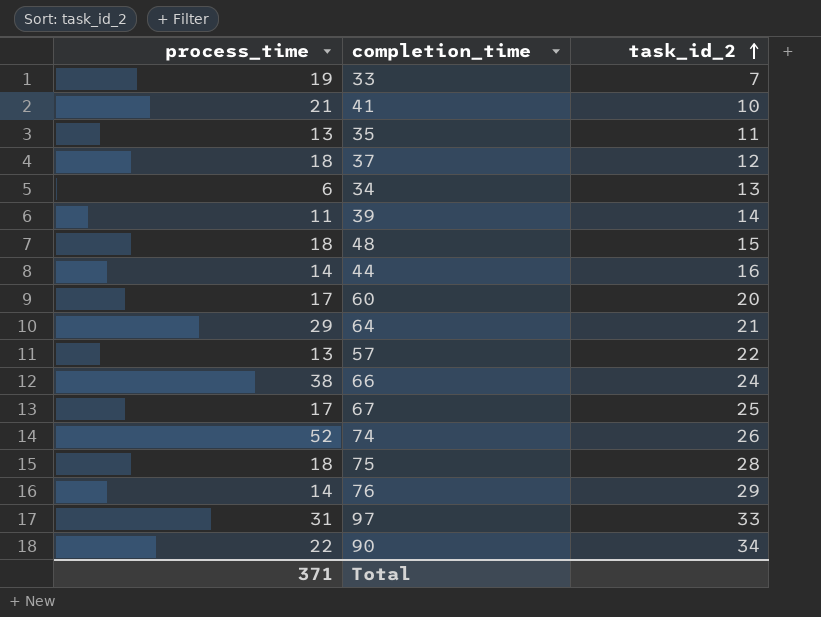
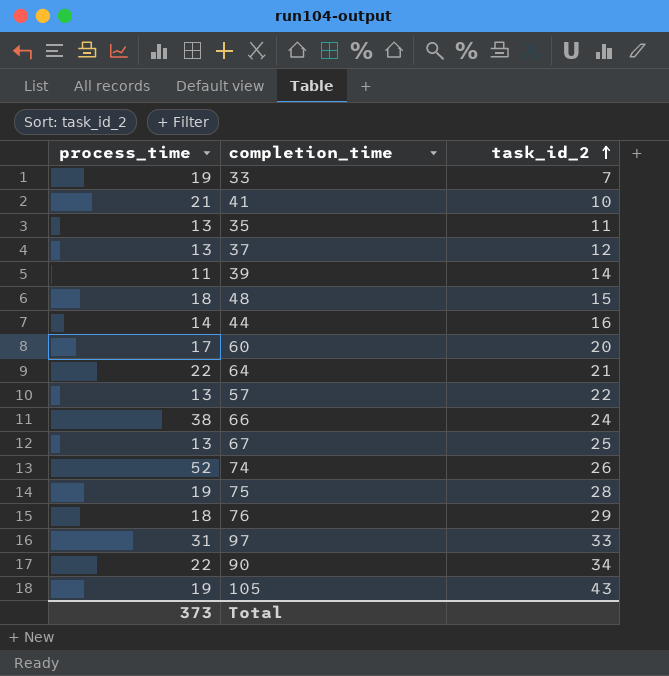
row 34: 6 | 13 -> none
37 | process_time: 18 -> 13
64 | process_time: 29 -> 22
67 | process_time: 17 -> 13
75 | process_time: 18 -> 19
76 | process_time: 14 -> 18
row 105: none -> 19 | 43
Total | process_time: 371 -> 373

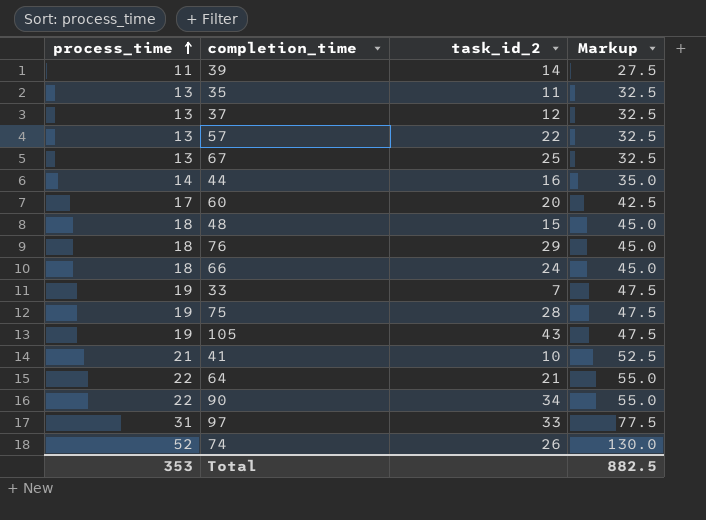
row order: task_id_2 ascending -> process_time ascending
column Markup | formula: none -> [process_time] * 2.5
66 | process_time: 38 -> 18
Total | process_time: 373 -> 353

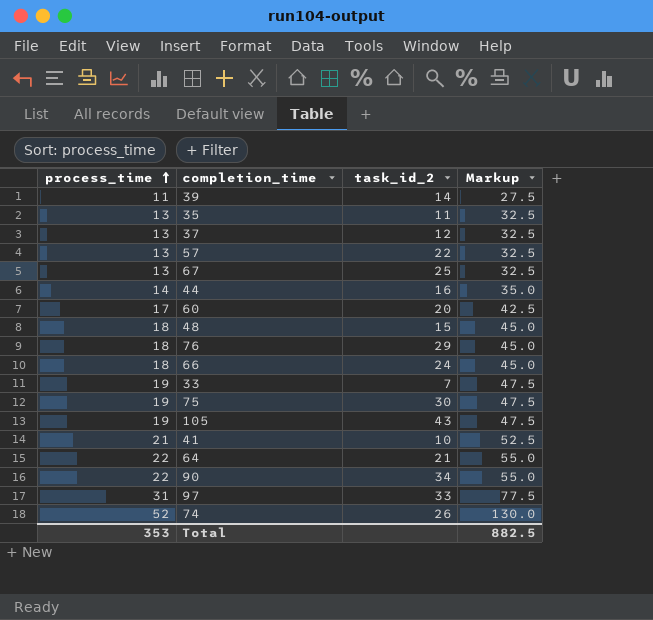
75 | task_id_2: 28 -> 30

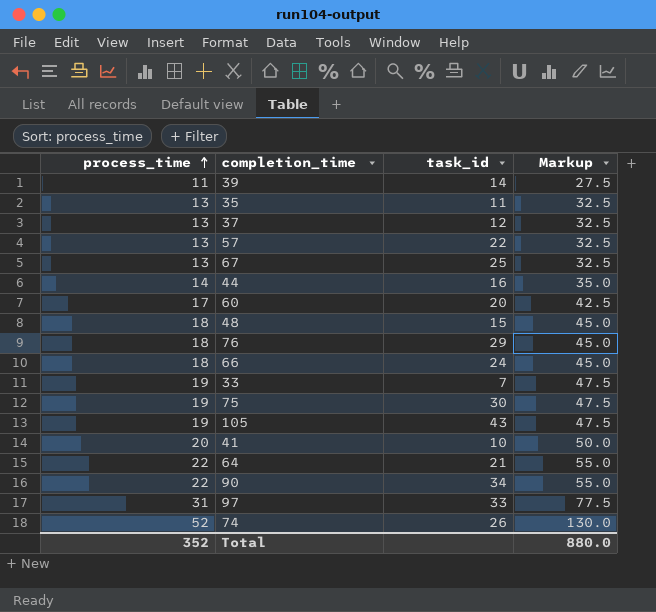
column name: task_id_2 -> task_id
41 | process_time: 21 -> 20
41 | Markup: 52.5 -> 50.0
Total | process_time: 353 -> 352
Total | Markup: 882.5 -> 880.0

